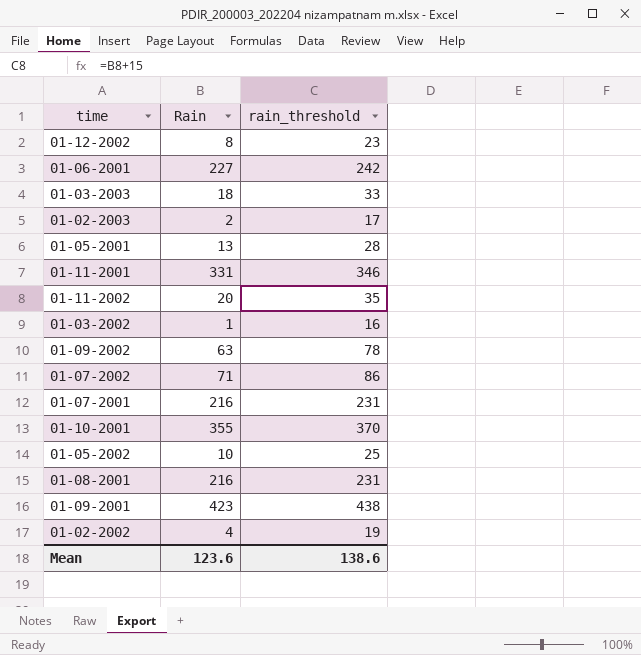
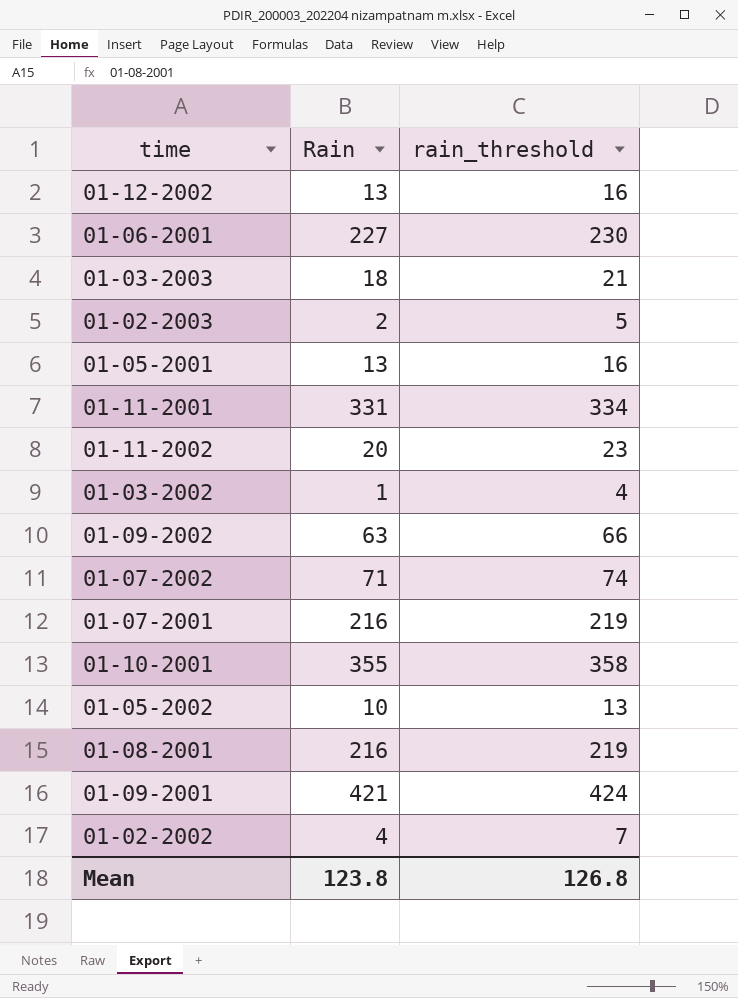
column rain_threshold | formula: [Rain] + 15 -> [Rain] + 3
01-12-2002 | Rain: 8 -> 13
01-09-2001 | Rain: 423 -> 421
Mean | Rain: 123.6 -> 123.8
Mean | rain_threshold: 138.6 -> 126.8

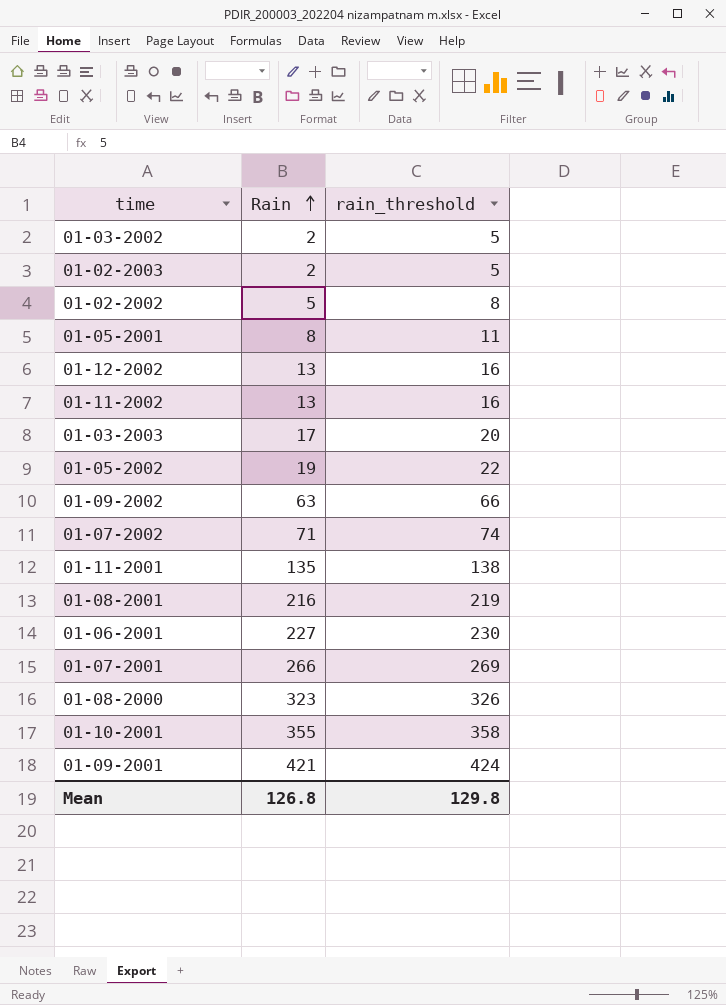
row order: none -> Rain ascending
01-03-2002 | Rain: 1 -> 2
01-03-2002 | rain_threshold: 4 -> 5
01-02-2002 | Rain: 4 -> 5
01-02-2002 | rain_threshold: 7 -> 8
01-05-2001 | Rain: 13 -> 8
01-05-2001 | rain_threshold: 16 -> 11
01-11-2002 | Rain: 20 -> 13
01-11-2002 | rain_threshold: 23 -> 16
01-03-2003 | Rain: 18 -> 17
01-03-2003 | rain_threshold: 21 -> 20
01-05-2002 | Rain: 10 -> 19
01-05-2002 | rain_threshold: 13 -> 22
01-11-2001 | Rain: 331 -> 135
01-11-2001 | rain_threshold: 334 -> 138
01-07-2001 | Rain: 216 -> 266
01-07-2001 | rain_threshold: 219 -> 269
row 01-08-2000: none -> 323 | 326
Mean | Rain: 123.8 -> 126.8
Mean | rain_threshold: 126.8 -> 129.8

